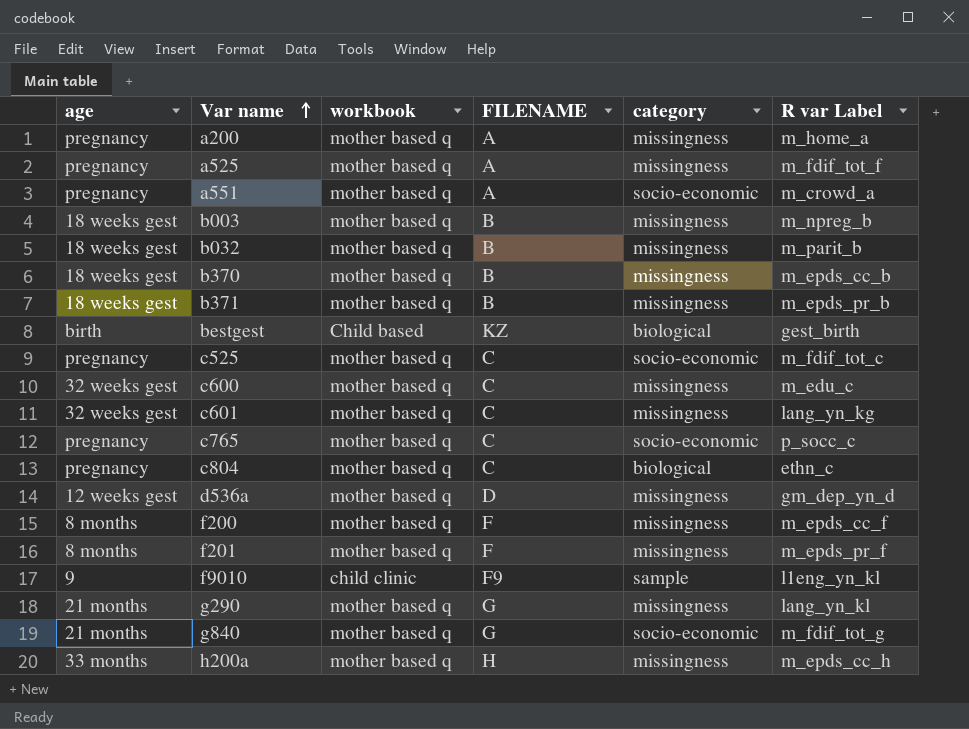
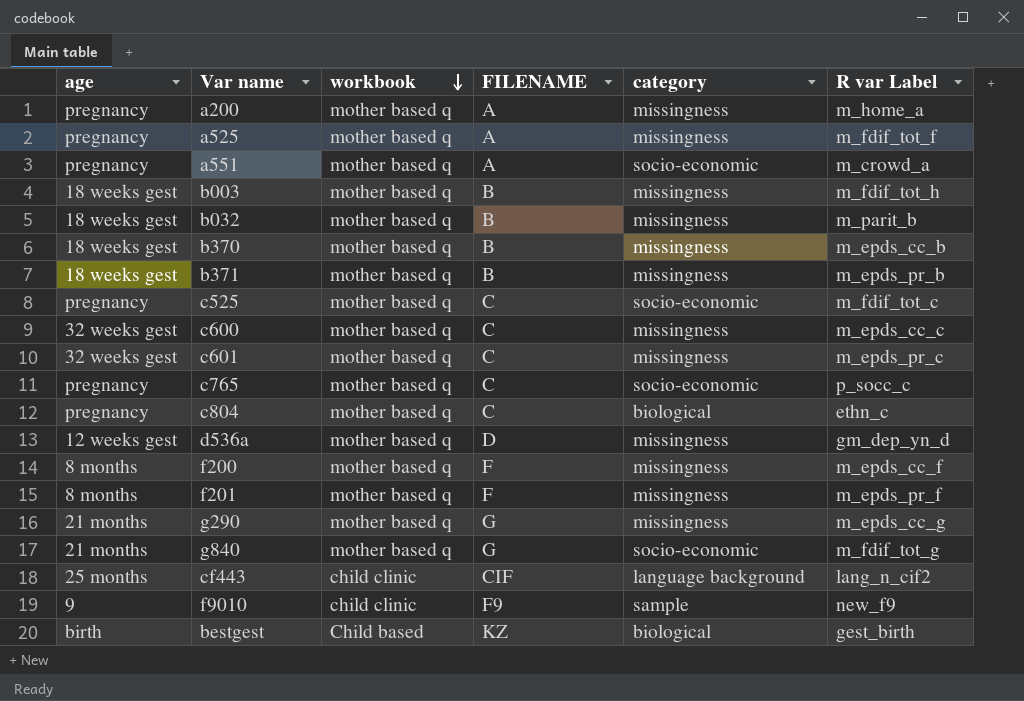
row order: Var name ascending -> workbook descending
row h200a: 33 months | mother based q | H | missingness | m_epds_cc_h -> none
b003 | R var Label: m_npreg_b -> m_fdif_tot_h
c600 | R var Label: m_edu_c -> m_epds_cc_c
c601 | R var Label: lang_yn_kg -> m_epds_pr_c
g290 | R var Label: lang_yn_kl -> m_epds_cc_g
row cf443: none -> 25 months | child clinic | CIF | language background | lang_n_cif2
f9010 | R var Label: l1eng_yn_kl -> new_f9

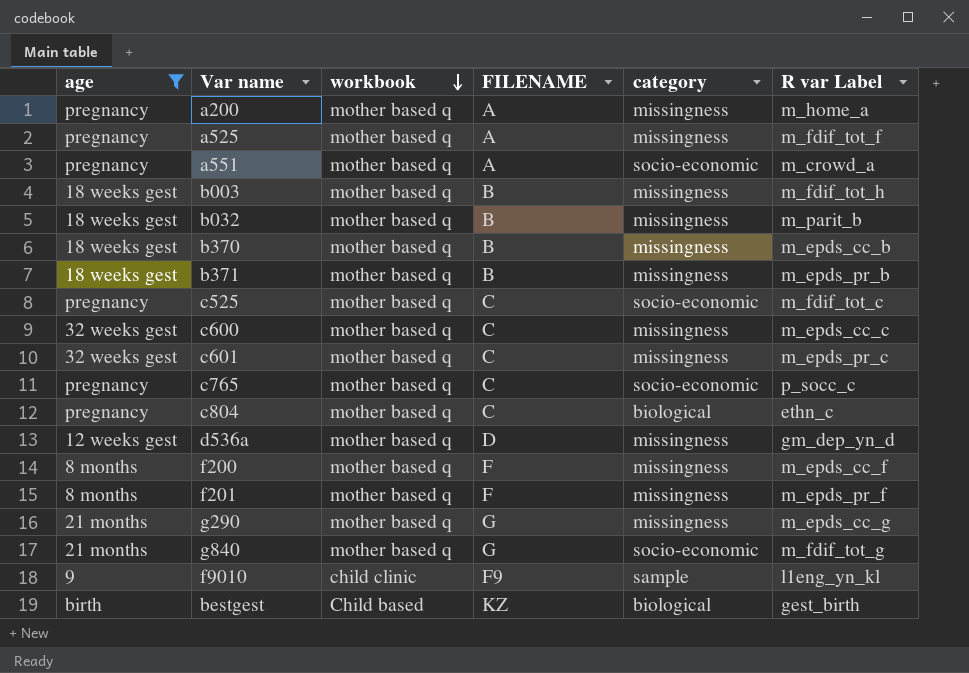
filter: none -> age != 25 months
f9010 | R var Label: new_f9 -> l1eng_yn_kl

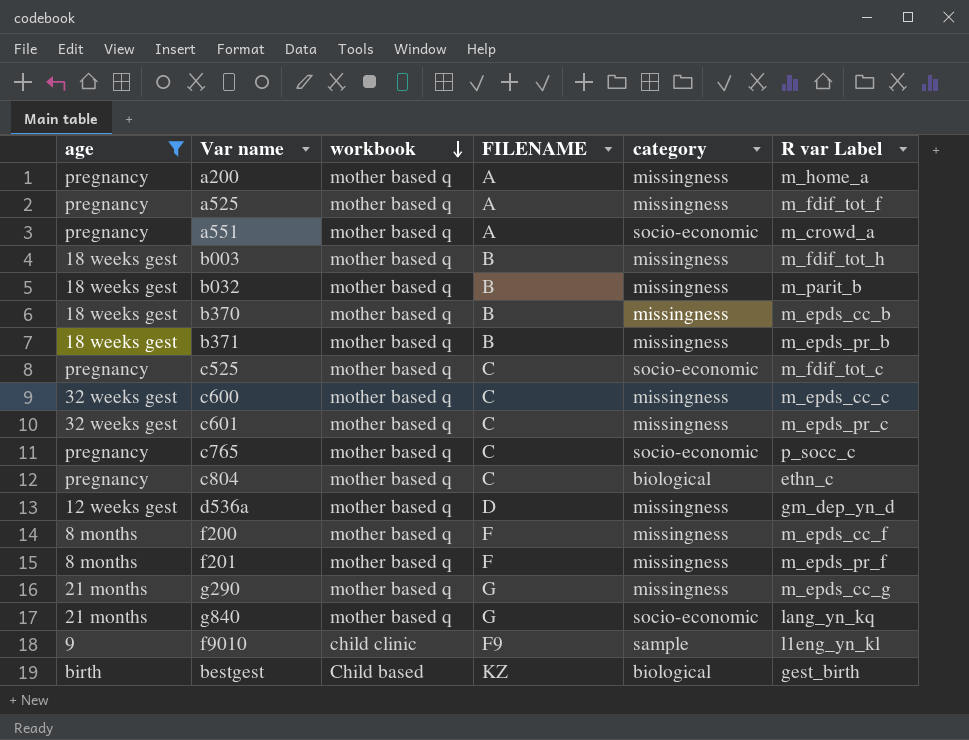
g840 | R var Label: m_fdif_tot_g -> lang_yn_kq

